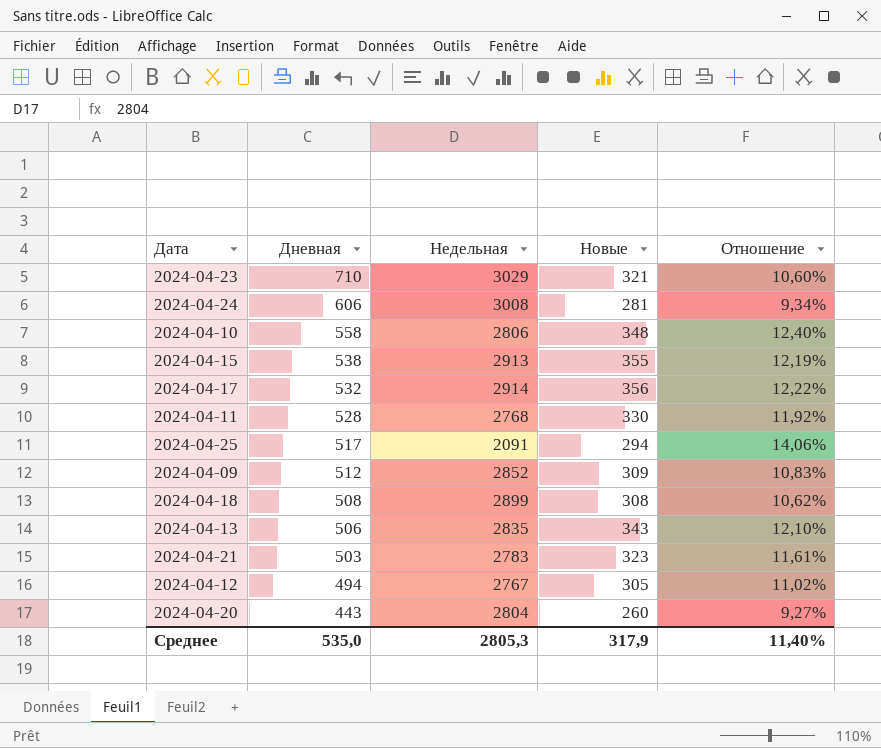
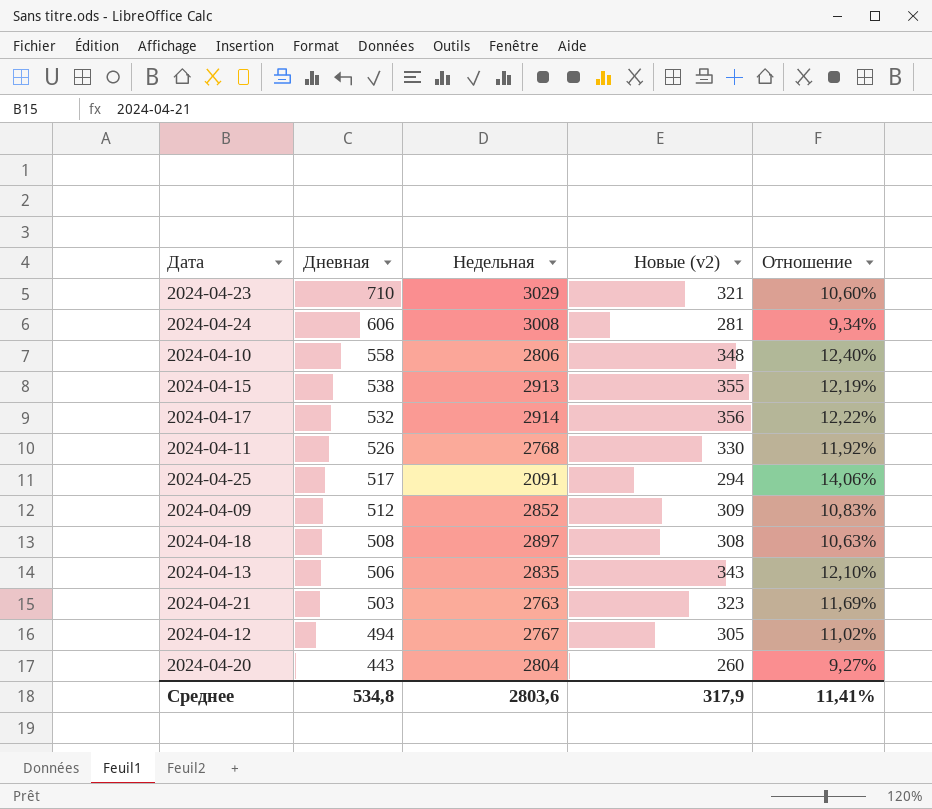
column name: Новые -> Новые (v2)
2024-04-11 | Дневная: 528 -> 526
2024-04-18 | Недельная: 2899 -> 2897
2024-04-18 | Отношение: 10,62% -> 10,63%
2024-04-21 | Недельная: 2783 -> 2763
2024-04-21 | Отношение: 11,61% -> 11,69%
Среднее | Дневная: 535,0 -> 534,8
Среднее | Недельная: 2805,3 -> 2803,6
Среднее | Отношение: 11,40% -> 11,41%

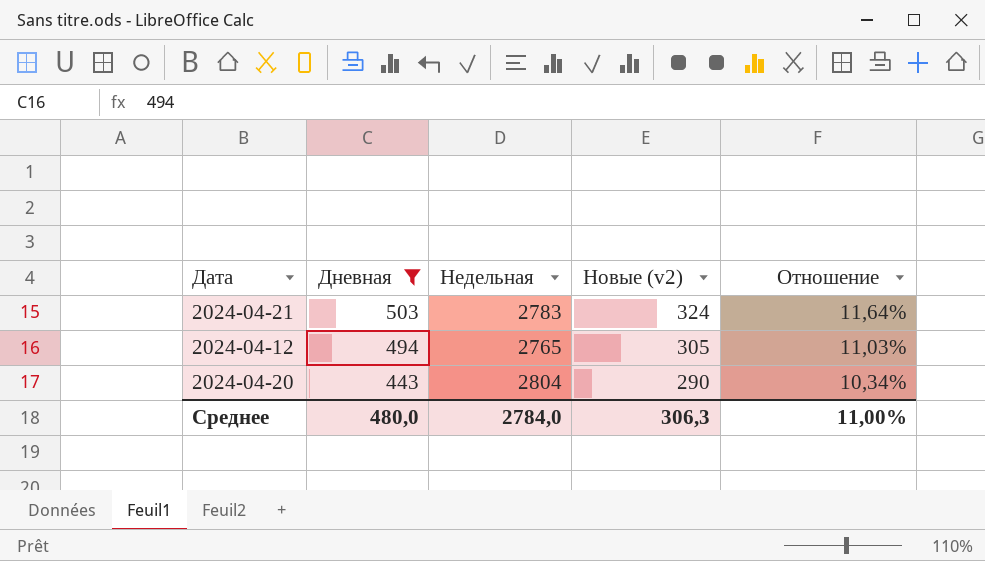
filter: none -> Дневная <= 503
2024-04-21 | Недельная: 2763 -> 2783
2024-04-21 | Новые (v2): 323 -> 324
2024-04-21 | Отношение: 11,69% -> 11,64%
2024-04-12 | Недельная: 2767 -> 2765
2024-04-12 | Отношение: 11,02% -> 11,03%
2024-04-20 | Новые (v2): 260 -> 290
2024-04-20 | Отношение: 9,27% -> 10,34%
Среднее | Дневная: 534,8 -> 480,0
Среднее | Недельная: 2803,6 -> 2784,0
Среднее | Новые (v2): 317,9 -> 306,3
Среднее | Отношение: 11,41% -> 11,00%

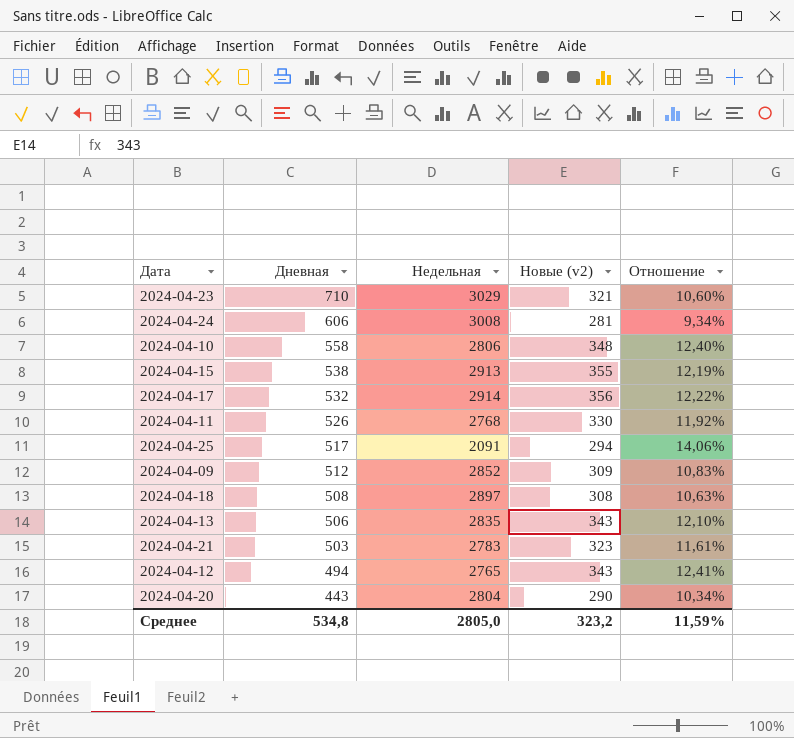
filter: Дневная <= 503 -> none
2024-04-21 | Новые (v2): 324 -> 323
2024-04-21 | Отношение: 11,64% -> 11,61%
2024-04-12 | Новые (v2): 305 -> 343
2024-04-12 | Отношение: 11,03% -> 12,41%
Среднее | Дневная: 480,0 -> 534,8
Среднее | Недельная: 2784,0 -> 2805,0
Среднее | Новые (v2): 306,3 -> 323,2
Среднее | Отношение: 11,00% -> 11,59%

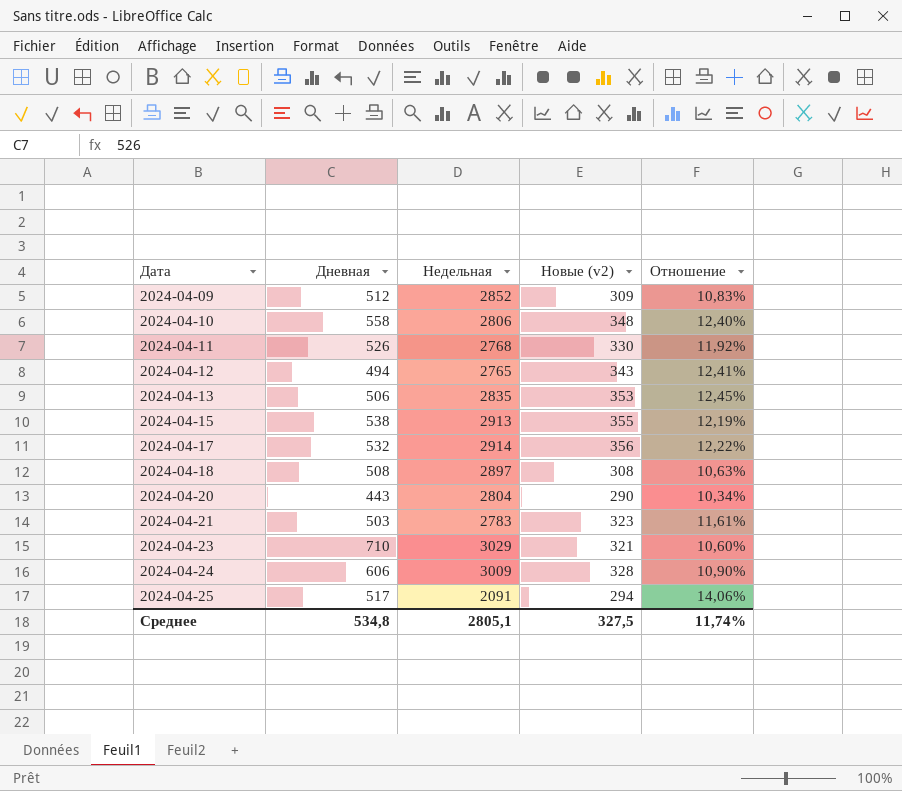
row order: Дневная descending -> Дата ascending
2024-04-13 | Новые (v2): 343 -> 353
2024-04-13 | Отношение: 12,10% -> 12,45%
2024-04-24 | Недельная: 3008 -> 3009
2024-04-24 | Новые (v2): 281 -> 328
2024-04-24 | Отношение: 9,34% -> 10,90%
Среднее | Недельная: 2805,0 -> 2805,1
Среднее | Новые (v2): 323,2 -> 327,5
Среднее | Отношение: 11,59% -> 11,74%

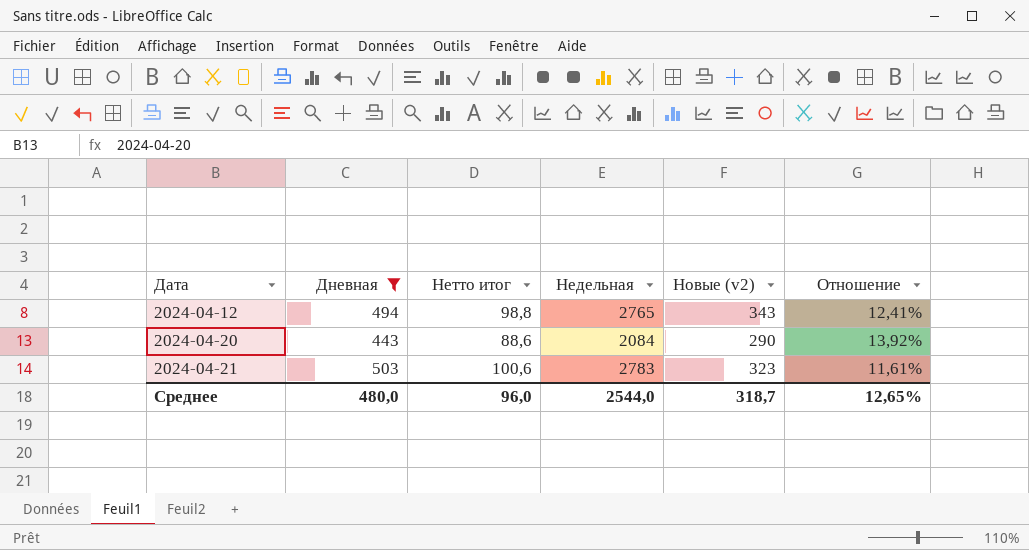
filter: none -> Дневная <= 503
column Нетто итог | formula: none -> [Дневная] * 0,2
2024-04-20 | Недельная: 2804 -> 2084
2024-04-20 | Отношение: 10,34% -> 13,92%
Среднее | Дневная: 534,8 -> 480,0
Среднее | Недельная: 2805,1 -> 2544,0
Среднее | Новые (v2): 327,5 -> 318,7
Среднее | Отношение: 11,74% -> 12,65%

